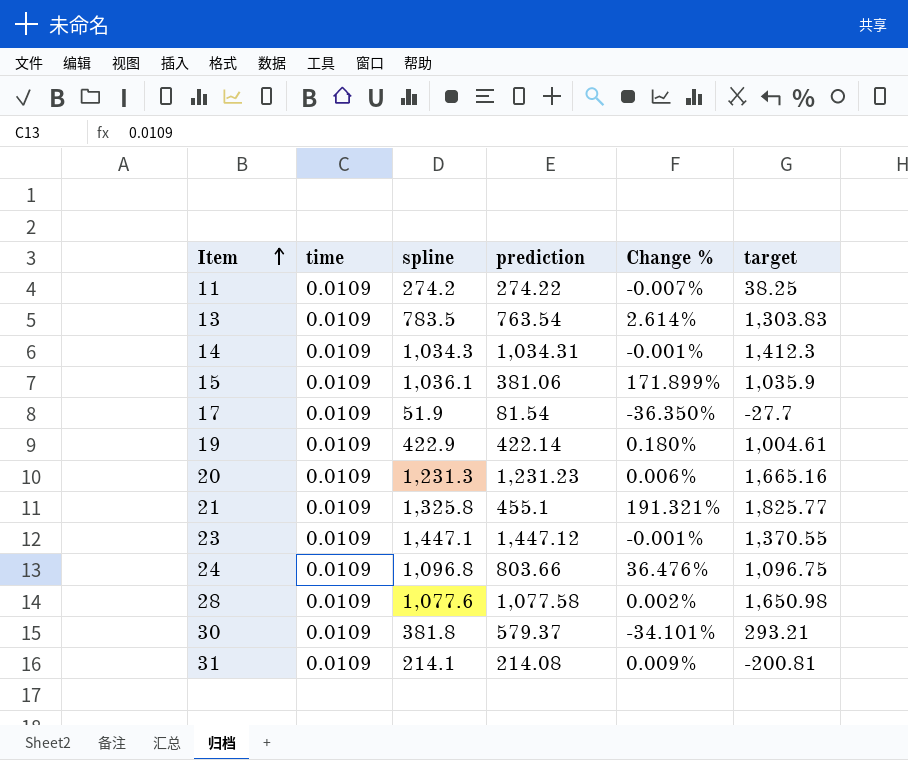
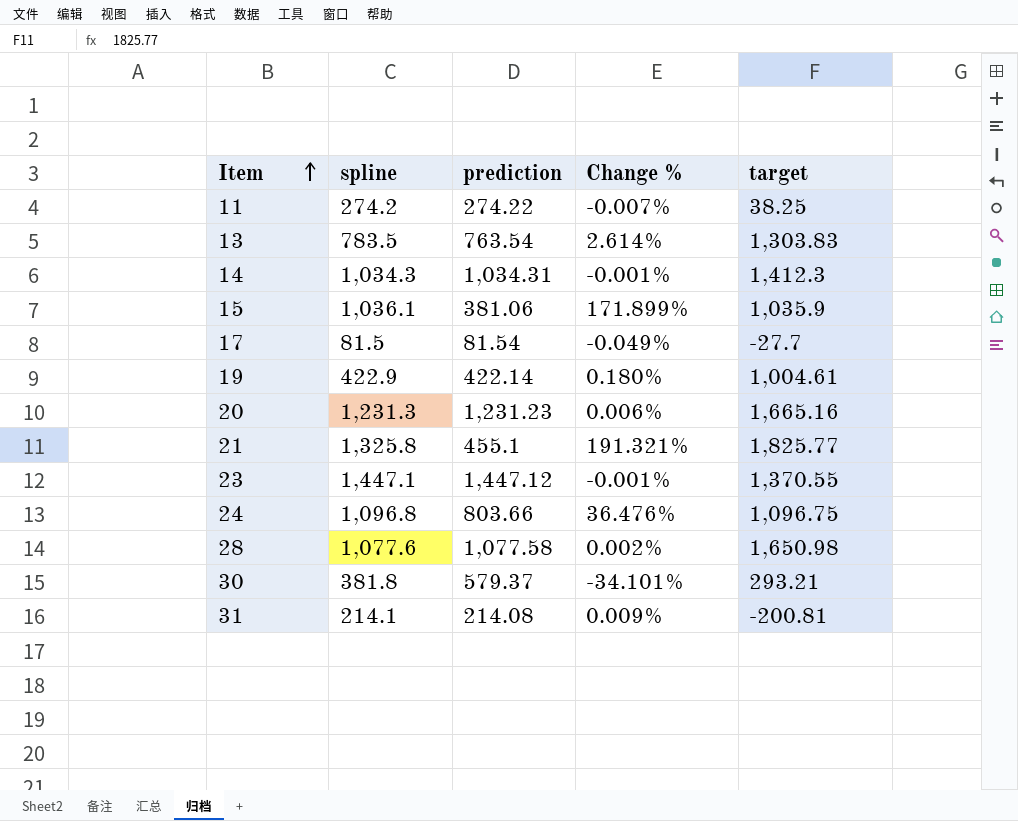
column time | position: 2 -> none
17 | spline: 51.9 -> 81.5
17 | Change %: -36.350% -> -0.049%

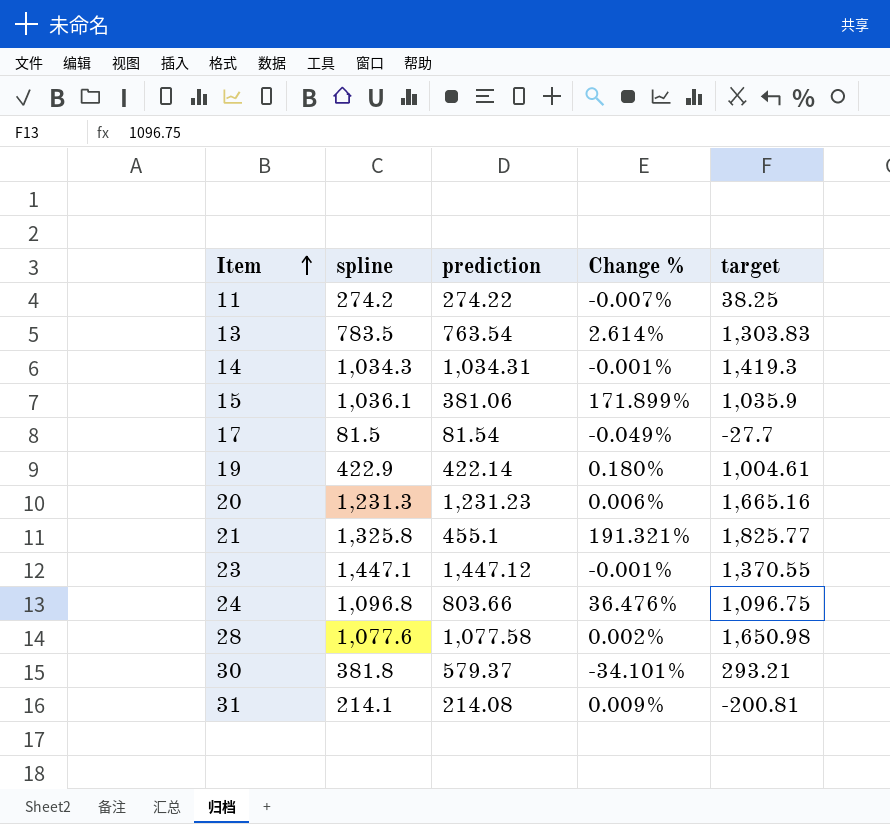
14 | target: 1,412.3 -> 1,419.3

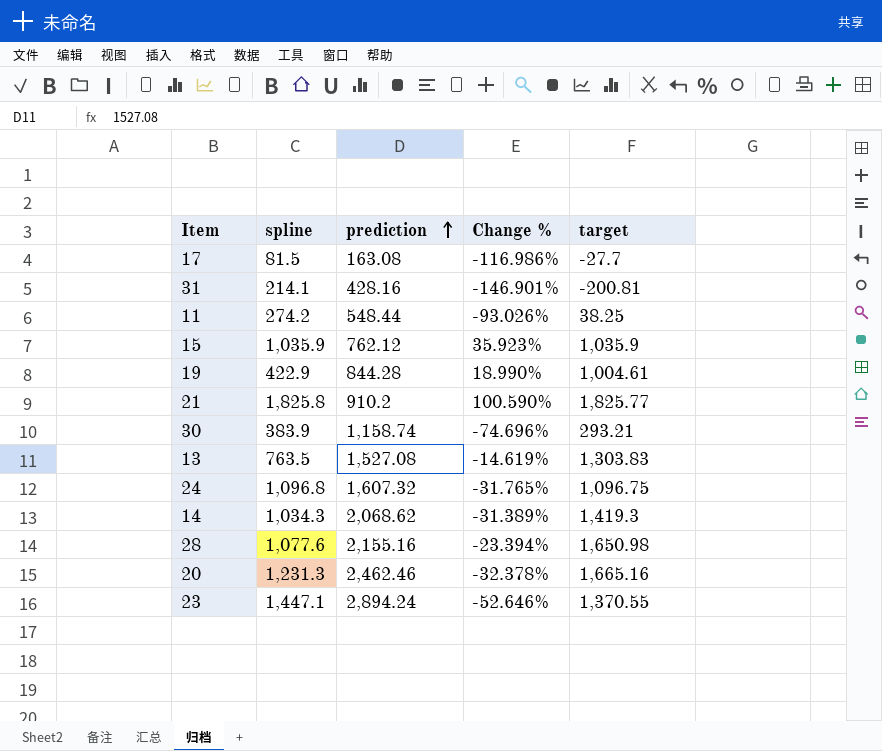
row order: Item ascending -> prediction ascending
column Change % | formula: ([spline] - [prediction]) / [prediction] -> ([target] - [prediction]) / [prediction]
17 | prediction: 81.54 -> 163.08
31 | prediction: 214.08 -> 428.16
11 | prediction: 274.22 -> 548.44
15 | spline: 1,036.1 -> 1,035.9
15 | prediction: 381.06 -> 762.12
19 | prediction: 422.14 -> 844.28
21 | spline: 1,325.8 -> 1,825.8
21 | prediction: 455.1 -> 910.2
30 | spline: 381.8 -> 383.9
30 | prediction: 579.37 -> 1,158.74
13 | spline: 783.5 -> 763.5
13 | prediction: 763.54 -> 1,527.08
24 | prediction: 803.66 -> 1,607.32
14 | prediction: 1,034.31 -> 2,068.62
28 | prediction: 1,077.58 -> 2,155.16
20 | prediction: 1,231.23 -> 2,462.46
23 | prediction: 1,447.12 -> 2,894.24

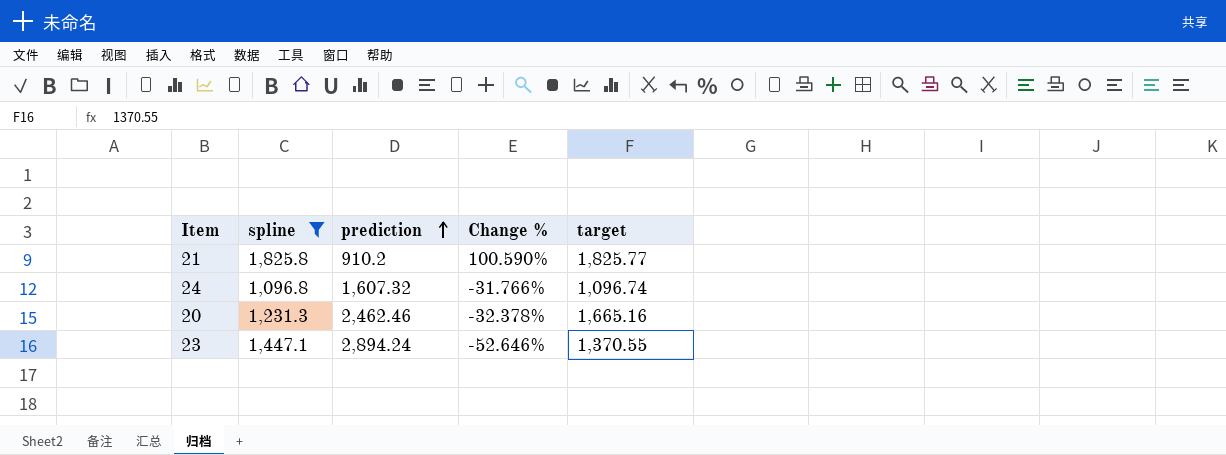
filter: none -> spline >= 1,096.8
24 | Change %: -31.765% -> -31.766%
24 | target: 1,096.75 -> 1,096.74

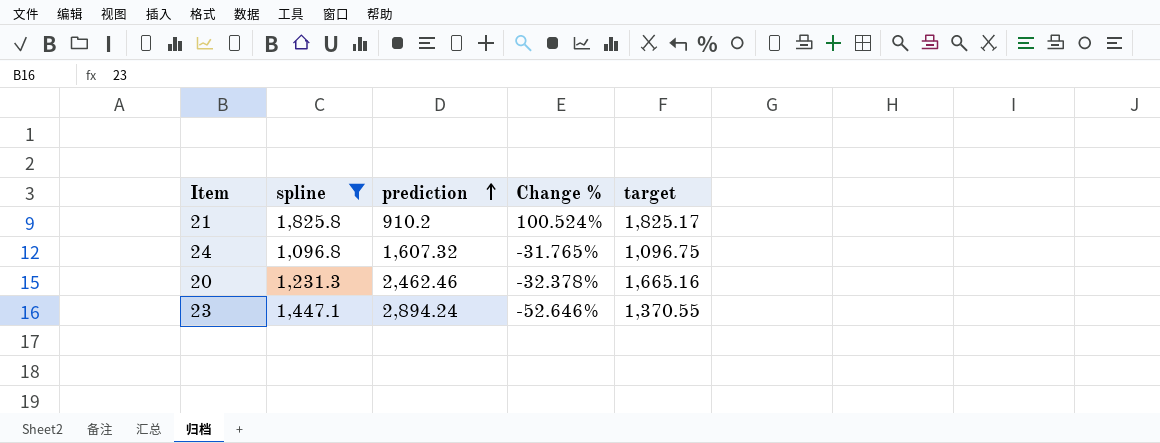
21 | Change %: 100.590% -> 100.524%
21 | target: 1,825.77 -> 1,825.17
24 | Change %: -31.766% -> -31.765%
24 | target: 1,096.74 -> 1,096.75

